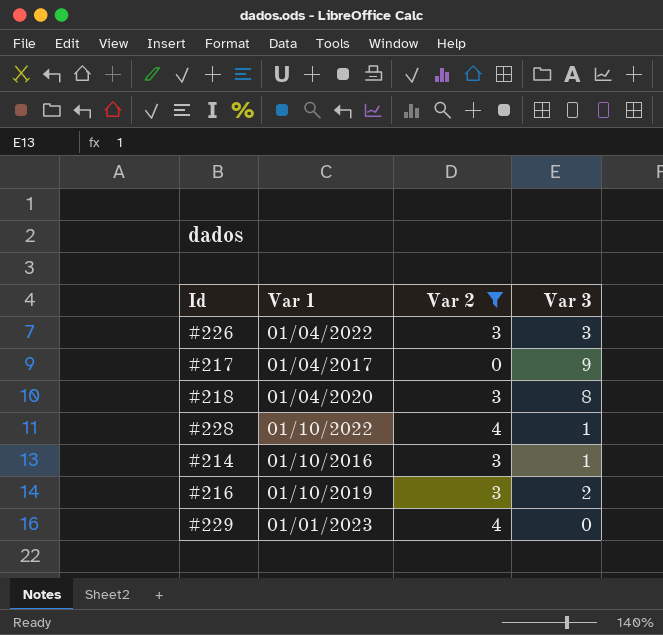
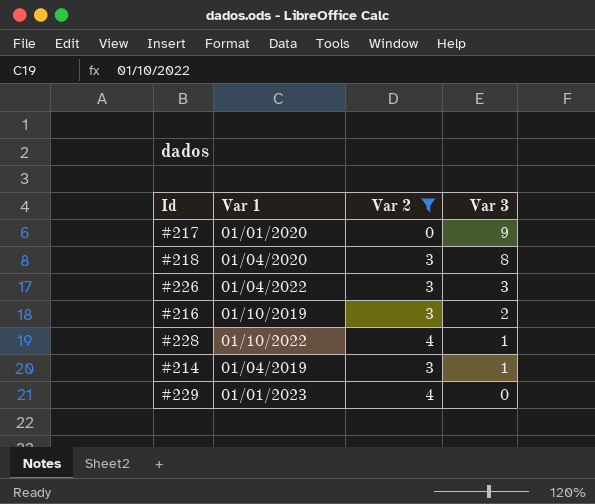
row order: none -> Var 3 descending
#217 | Var 1: 01/04/2017 -> 01/01/2020
#214 | Var 1: 01/10/2016 -> 01/04/2019

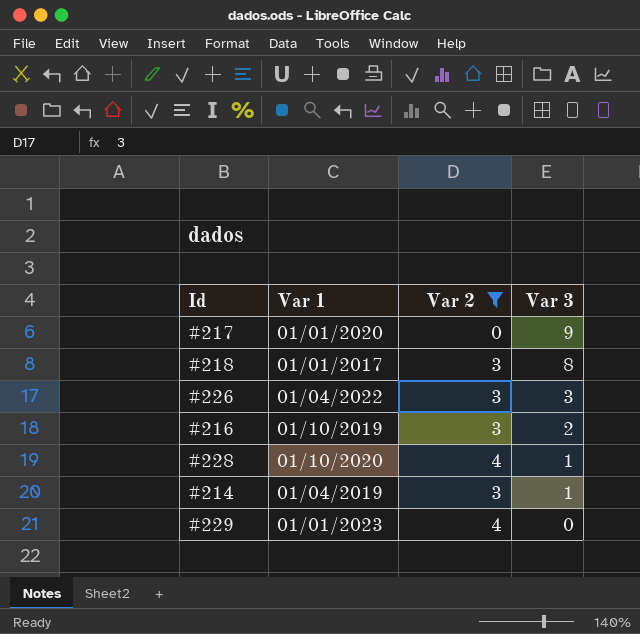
#218 | Var 1: 01/04/2020 -> 01/01/2017
#228 | Var 1: 01/10/2022 -> 01/10/2020

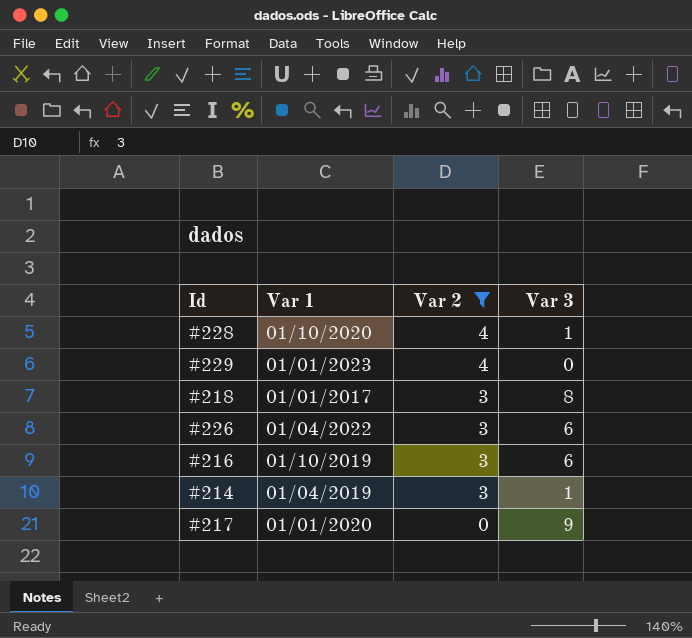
row order: Var 3 descending -> Var 2 descending
#226 | Var 3: 3 -> 6
#216 | Var 3: 2 -> 6

